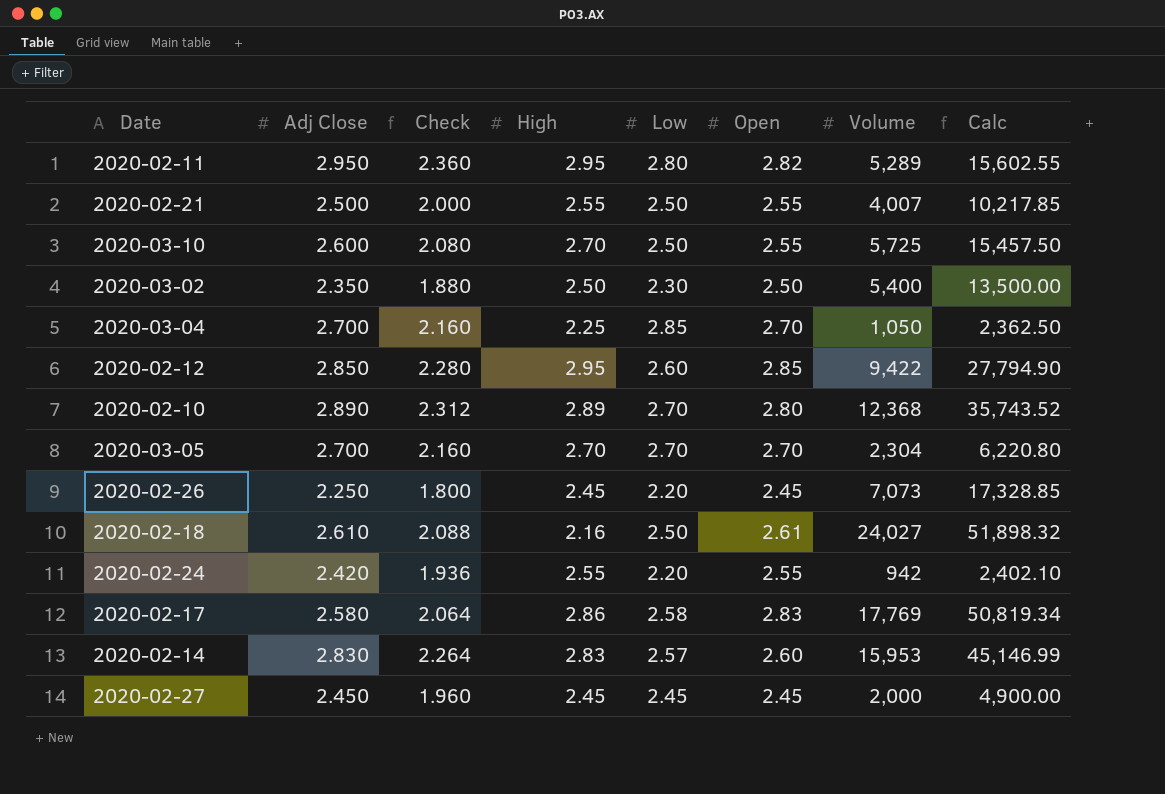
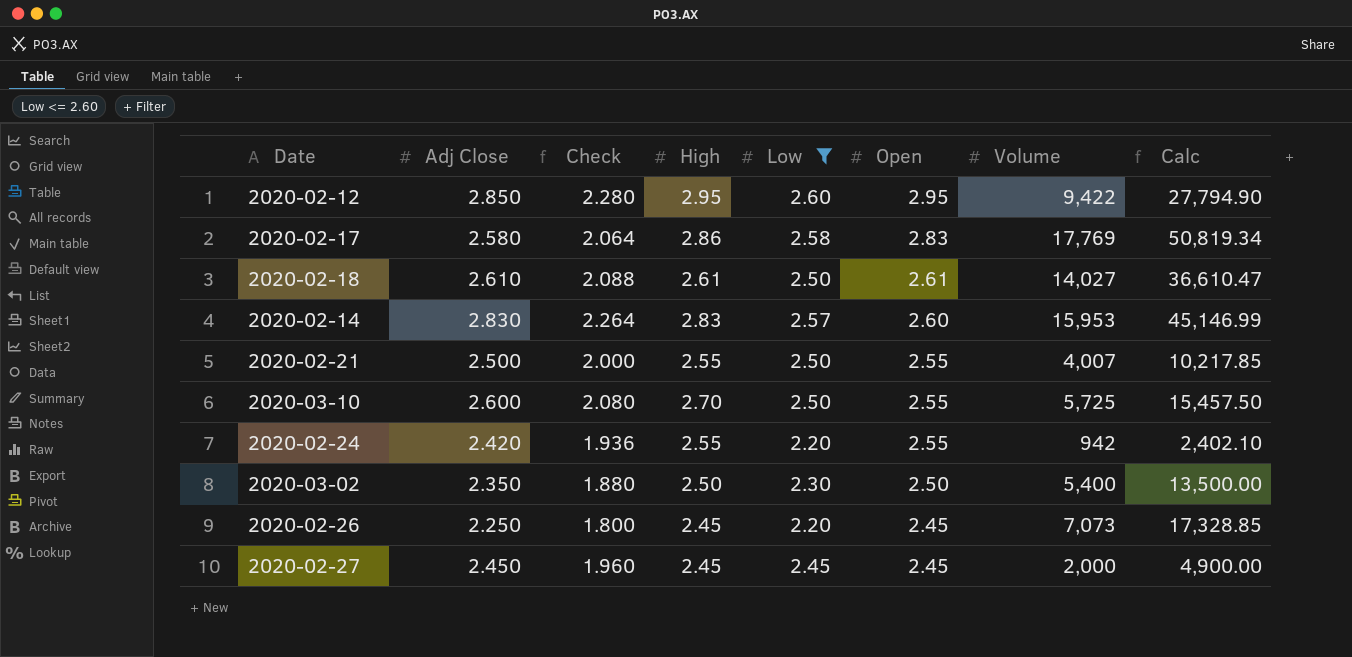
filter: none -> Low <= 2.60
row order: none -> Open descending
2020-02-12 | Open: 2.85 -> 2.95
2020-02-18 | High: 2.16 -> 2.61
2020-02-18 | Volume: 24,027 -> 14,027
2020-02-18 | Calc: 51,898.32 -> 36,610.47

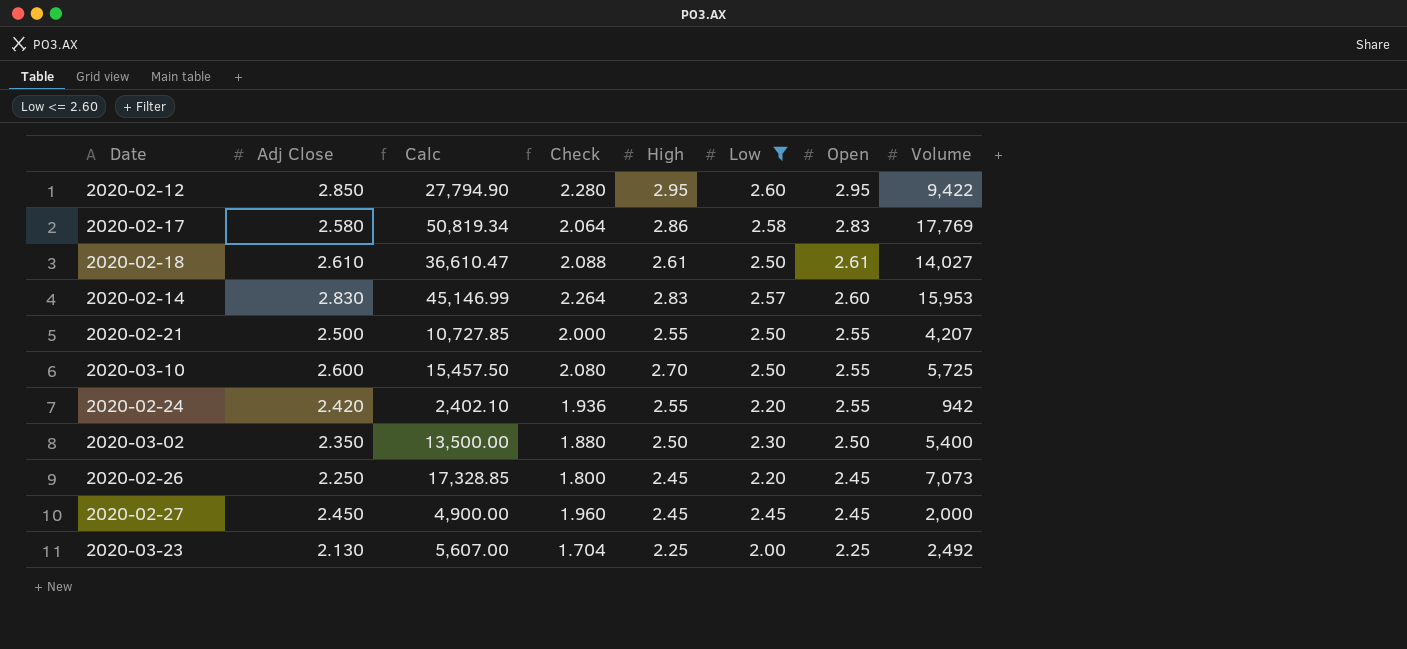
column Calc | position: 8 -> 3
2020-02-21 | Calc: 10,217.85 -> 10,727.85
2020-02-21 | Volume: 4,007 -> 4,207
row 2020-03-23: none -> 2.130 | 5,607.00 | 1.704 | 2.25 | 2.00 | 2.25 | 2,492

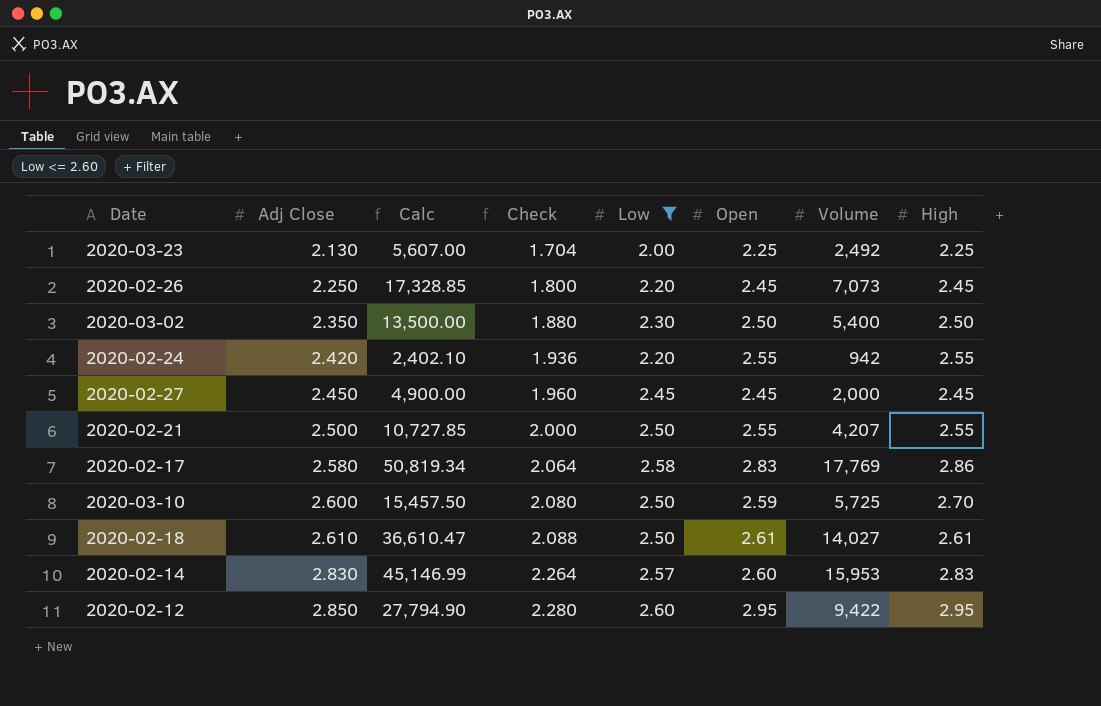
row order: Open descending -> Adj Close ascending
column High | position: 5 -> 8
2020-03-10 | Open: 2.55 -> 2.59

